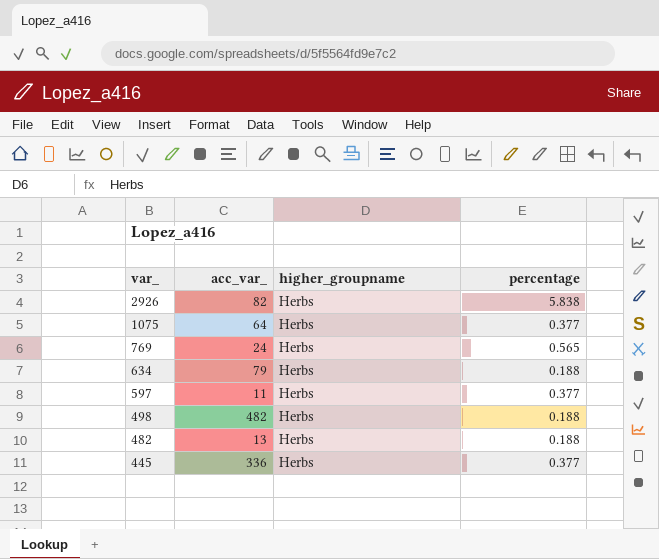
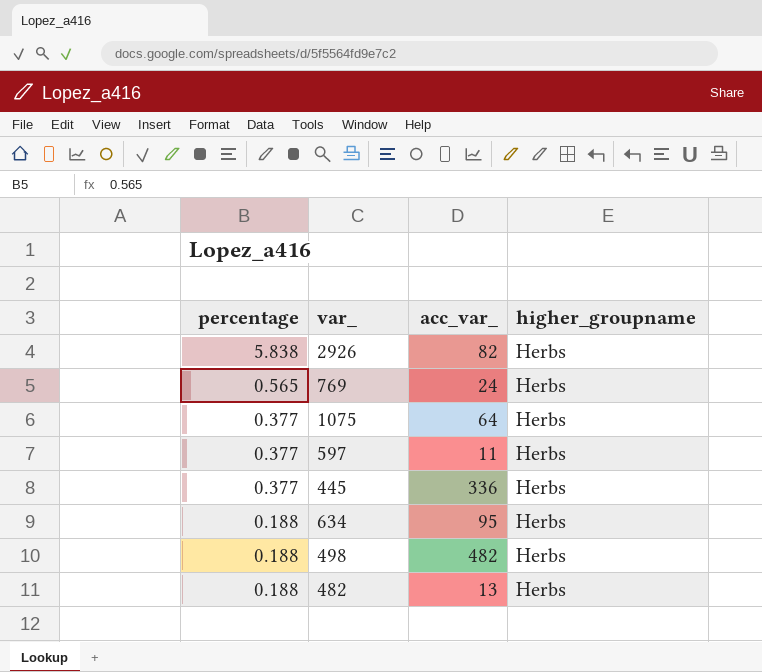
row order: var_ descending -> percentage descending
column percentage | position: 4 -> 1
634 | acc_var_: 79 -> 95

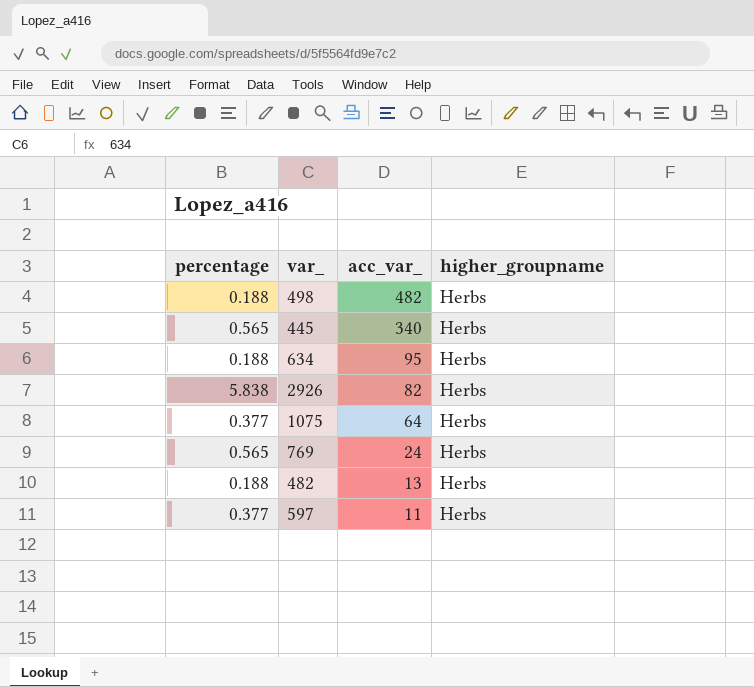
row order: percentage descending -> acc_var_ descending
445 | percentage: 0.377 -> 0.565
445 | acc_var_: 336 -> 340

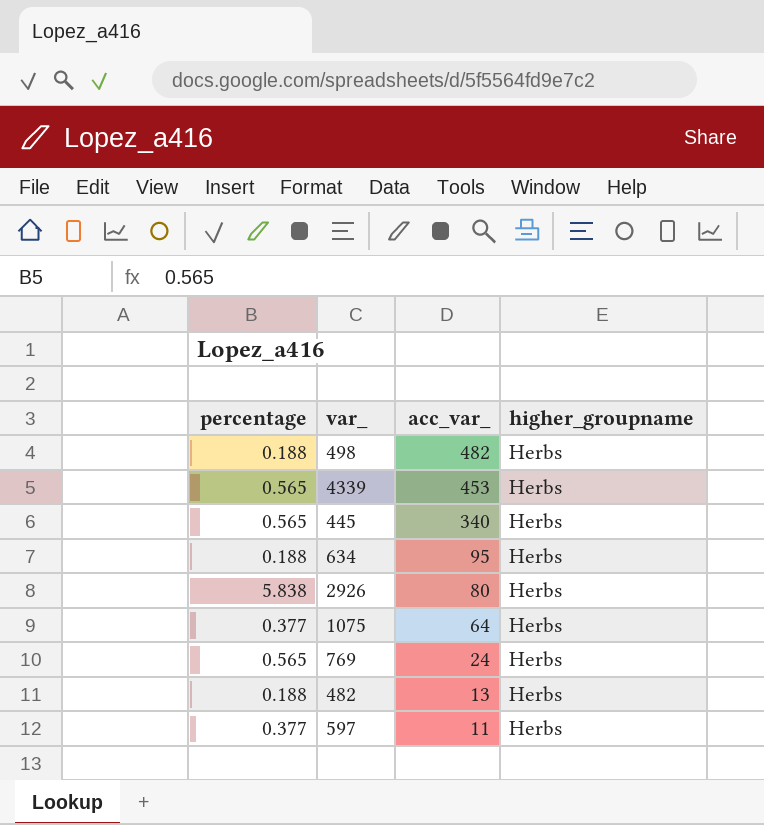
row 4339: none -> 0.565 | 453 | Herbs
2926 | acc_var_: 82 -> 80

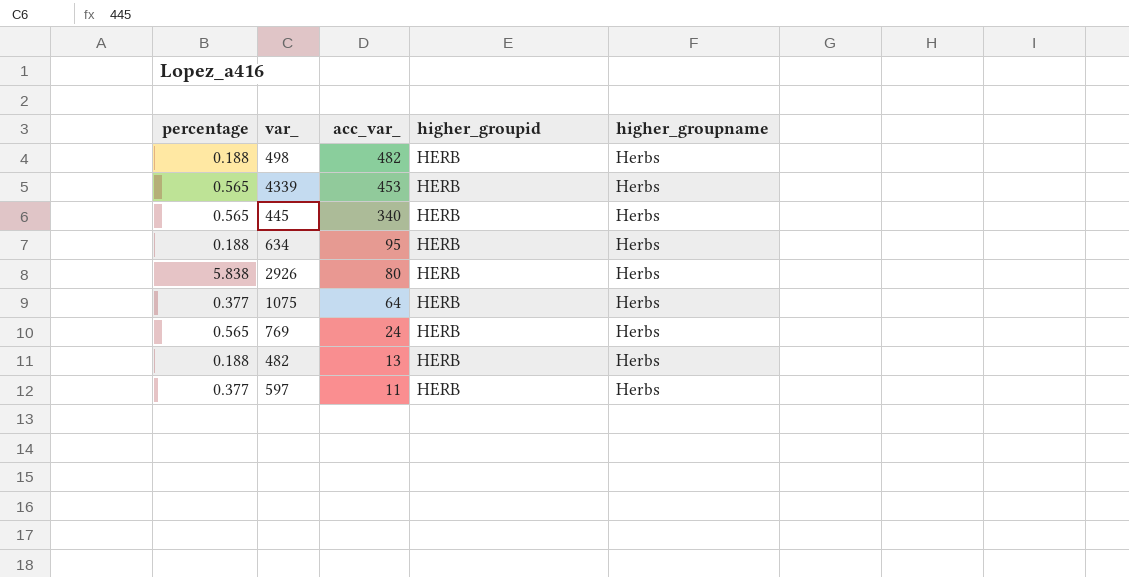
column higher_groupid | position: none -> 4

